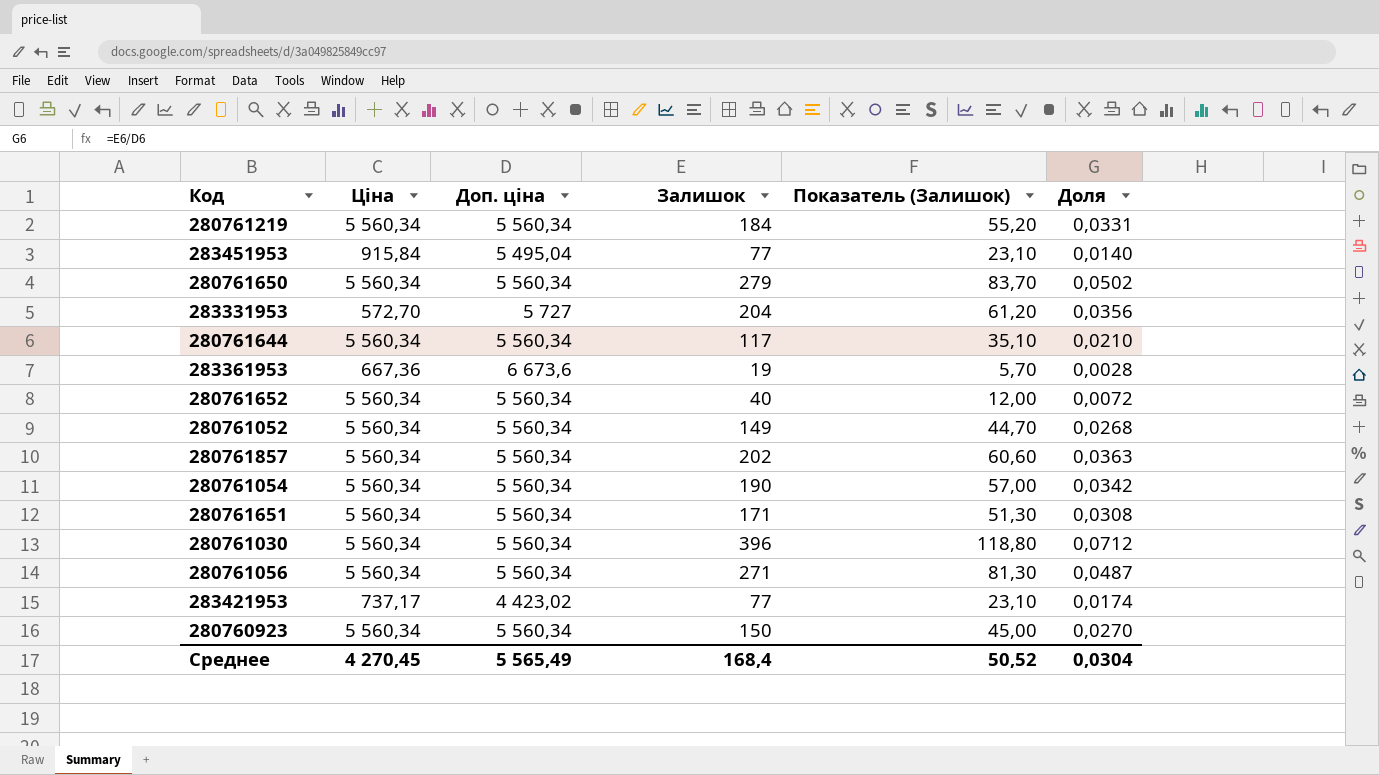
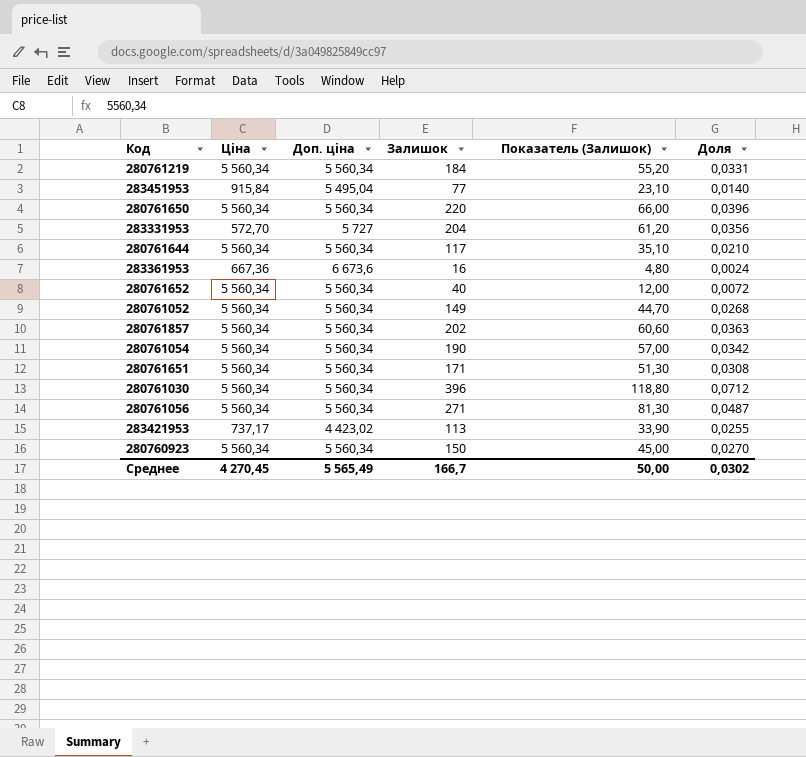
280761650 | Залишок: 279 -> 220
280761650 | Показатель (Залишок): 83,70 -> 66,00
280761650 | Доля: 0,0502 -> 0,0396
283361953 | Залишок: 19 -> 16
283361953 | Показатель (Залишок): 5,70 -> 4,80
283361953 | Доля: 0,0028 -> 0,0024
283421953 | Залишок: 77 -> 113
283421953 | Показатель (Залишок): 23,10 -> 33,90
283421953 | Доля: 0,0174 -> 0,0255
Среднее | Залишок: 168,4 -> 166,7
Среднее | Показатель (Залишок): 50,52 -> 50,00
Среднее | Доля: 0,0304 -> 0,0302

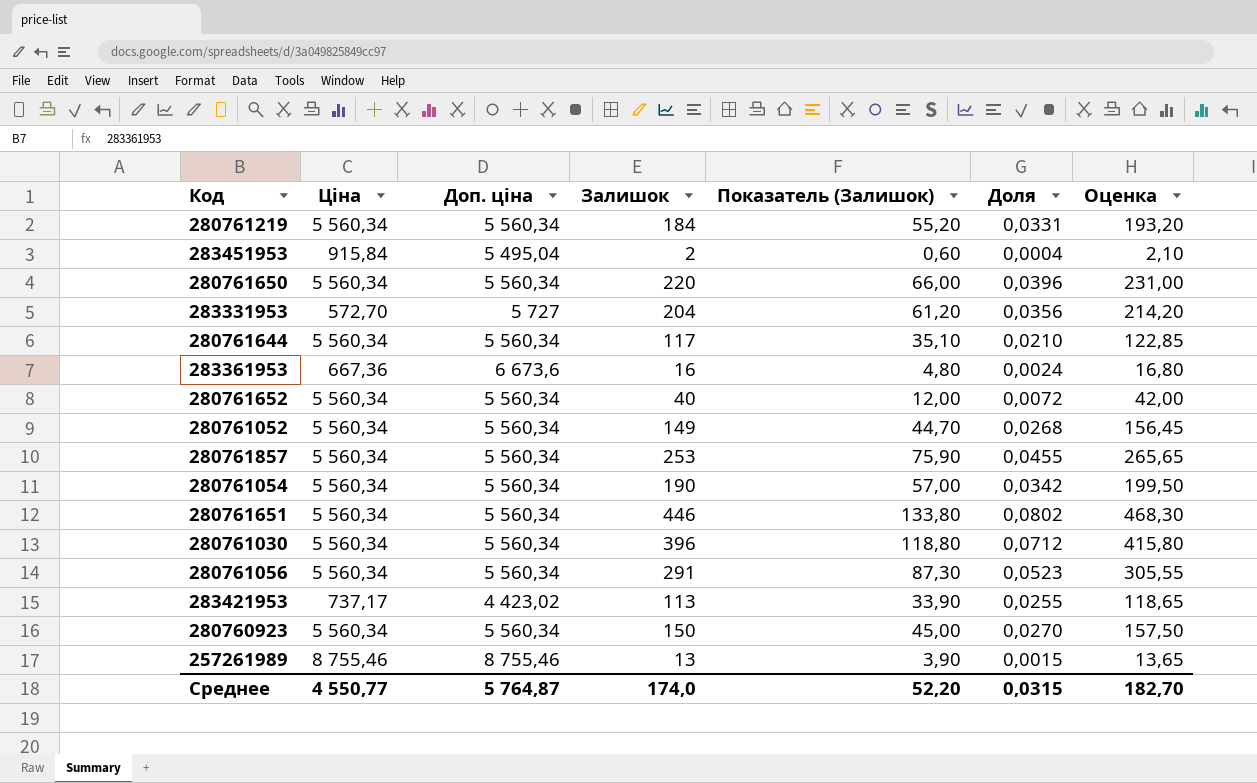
column Оценка | formula: none -> [Залишок] * 1,05
283451953 | Залишок: 77 -> 2
283451953 | Показатель (Залишок): 23,10 -> 0,60
283451953 | Доля: 0,0140 -> 0,0004
280761857 | Залишок: 202 -> 253
280761857 | Показатель (Залишок): 60,60 -> 75,90
280761857 | Доля: 0,0363 -> 0,0455
280761651 | Залишок: 171 -> 446
280761651 | Показатель (Залишок): 51,30 -> 133,80
280761651 | Доля: 0,0308 -> 0,0802
280761056 | Залишок: 271 -> 291
280761056 | Показатель (Залишок): 81,30 -> 87,30
280761056 | Доля: 0,0487 -> 0,0523
row 257261989: none -> 8 755,46 | 8 755,46 | 13 | 3,90 | 0,0015 | 13,65
Среднее | Ціна: 4 270,45 -> 4 550,77
Среднее | Доп. ціна: 5 565,49 -> 5 764,87
Среднее | Залишок: 166,7 -> 174,0
Среднее | Показатель (Залишок): 50,00 -> 52,20
Среднее | Доля: 0,0302 -> 0,0315

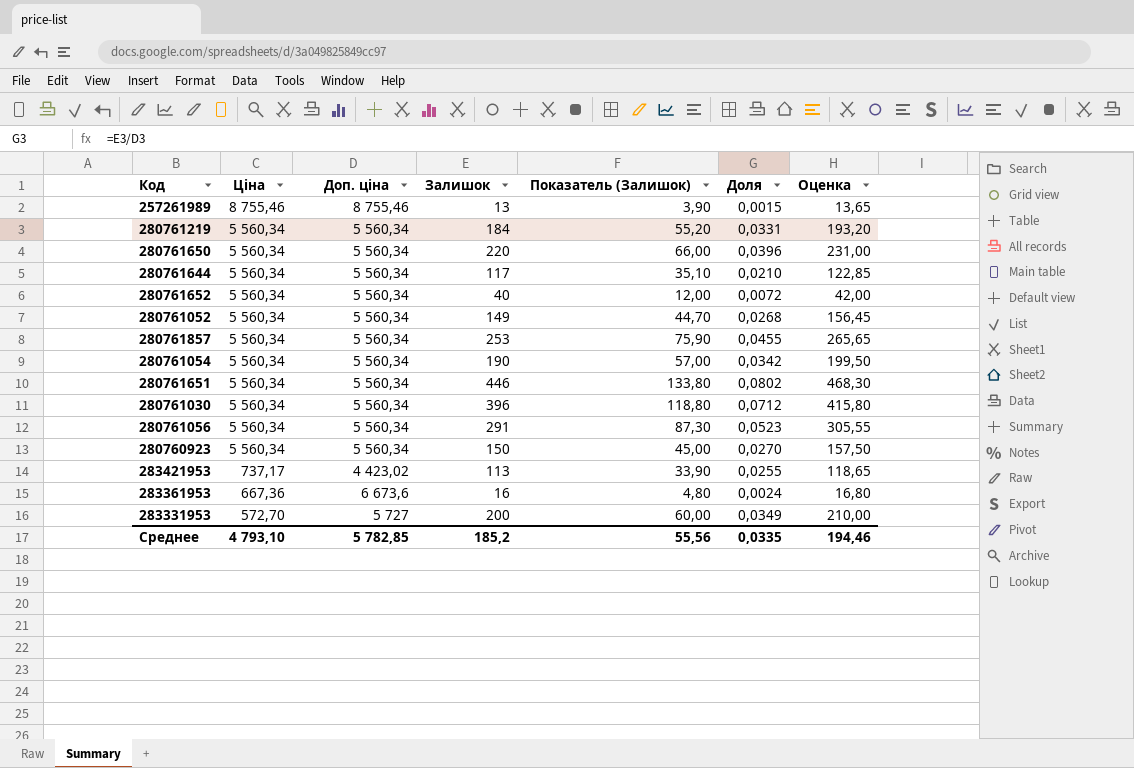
row order: none -> Ціна descending
row 283451953: 915,84 | 5 495,04 | 2 | 0,60 | 0,0004 | 2,10 -> none
283331953 | Залишок: 204 -> 200
283331953 | Показатель (Залишок): 61,20 -> 60,00
283331953 | Доля: 0,0356 -> 0,0349
283331953 | Оценка: 214,20 -> 210,00
Среднее | Ціна: 4 550,77 -> 4 793,10
Среднее | Доп. ціна: 5 764,87 -> 5 782,85
Среднее | Залишок: 174,0 -> 185,2
Среднее | Показатель (Залишок): 52,20 -> 55,56
Среднее | Доля: 0,0315 -> 0,0335
Среднее | Оценка: 182,70 -> 194,46

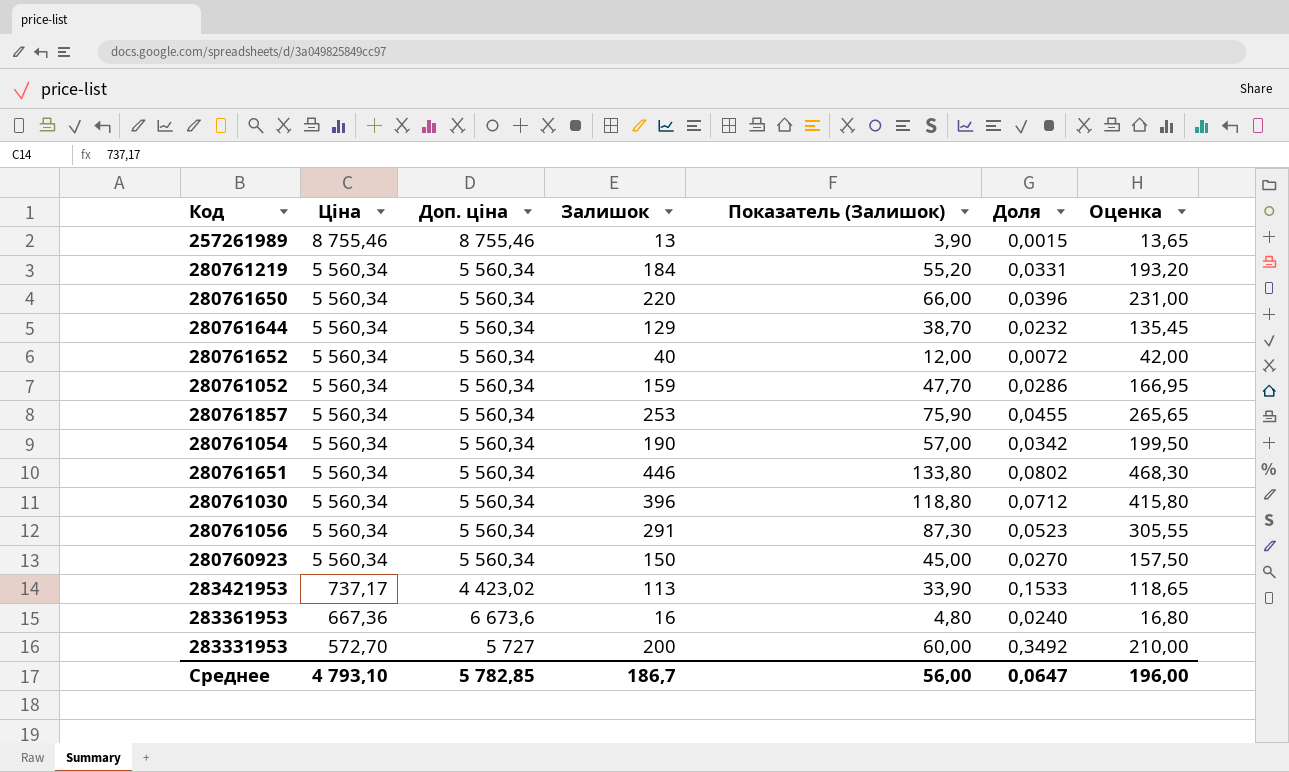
column Доля | formula: [Залишок] / [Доп. ціна] -> [Залишок] / [Ціна]
280761644 | Залишок: 117 -> 129
280761644 | Показатель (Залишок): 35,10 -> 38,70
280761644 | Оценка: 122,85 -> 135,45
280761052 | Залишок: 149 -> 159
280761052 | Показатель (Залишок): 44,70 -> 47,70
280761052 | Оценка: 156,45 -> 166,95
Среднее | Залишок: 185,2 -> 186,7
Среднее | Показатель (Залишок): 55,56 -> 56,00
Среднее | Доля: 0,0335 -> 0,0647
Среднее | Оценка: 194,46 -> 196,00

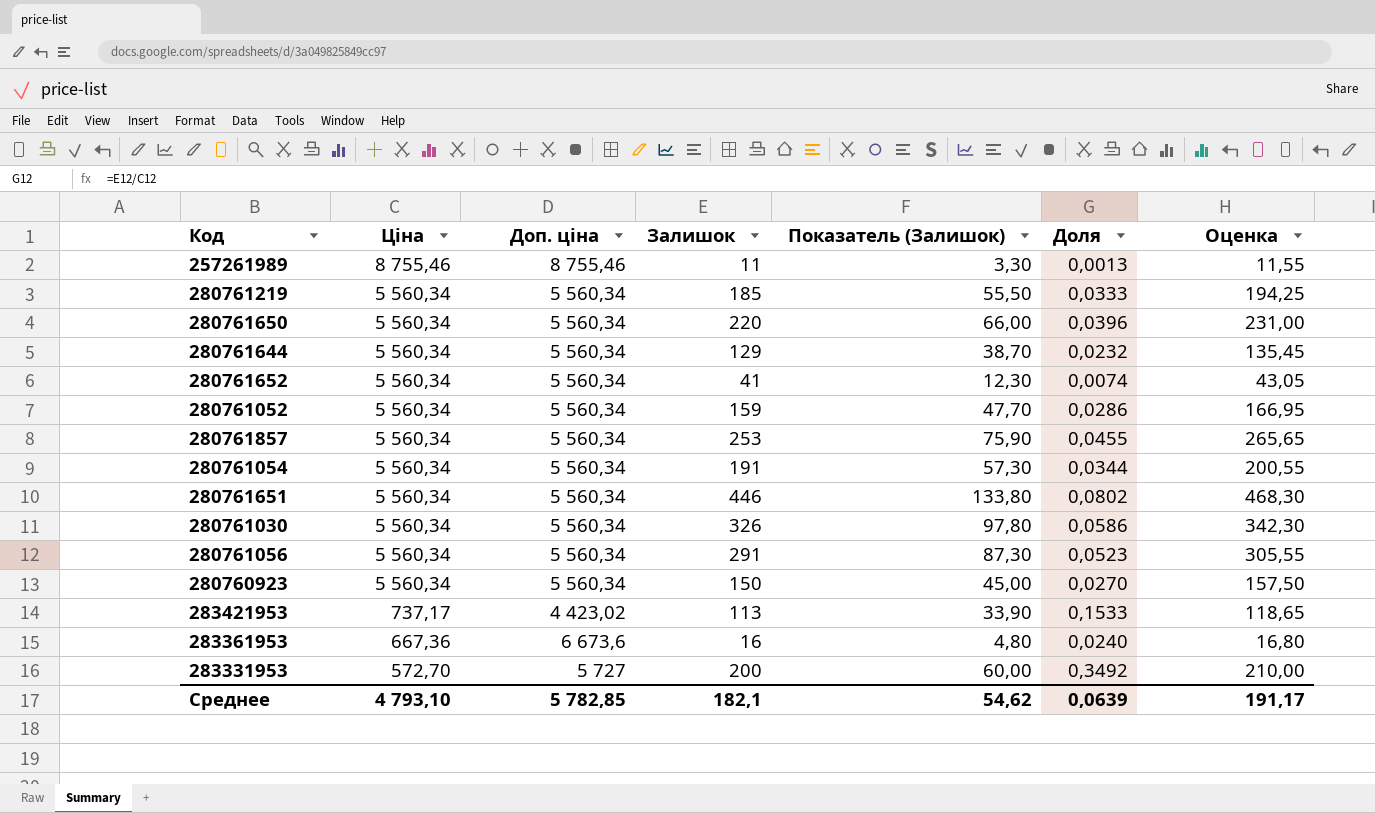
257261989 | Залишок: 13 -> 11
257261989 | Показатель (Залишок): 3,90 -> 3,30
257261989 | Доля: 0,0015 -> 0,0013
257261989 | Оценка: 13,65 -> 11,55
280761219 | Залишок: 184 -> 185
280761219 | Показатель (Залишок): 55,20 -> 55,50
280761219 | Доля: 0,0331 -> 0,0333
280761219 | Оценка: 193,20 -> 194,25
280761652 | Залишок: 40 -> 41
280761652 | Показатель (Залишок): 12,00 -> 12,30
280761652 | Доля: 0,0072 -> 0,0074
280761652 | Оценка: 42,00 -> 43,05
280761054 | Залишок: 190 -> 191
280761054 | Показатель (Залишок): 57,00 -> 57,30
280761054 | Доля: 0,0342 -> 0,0344
280761054 | Оценка: 199,50 -> 200,55
280761030 | Залишок: 396 -> 326
280761030 | Показатель (Залишок): 118,80 -> 97,80
280761030 | Доля: 0,0712 -> 0,0586
280761030 | Оценка: 415,80 -> 342,30
Среднее | Залишок: 186,7 -> 182,1
Среднее | Показатель (Залишок): 56,00 -> 54,62
Среднее | Доля: 0,0647 -> 0,0639
Среднее | Оценка: 196,00 -> 191,17

